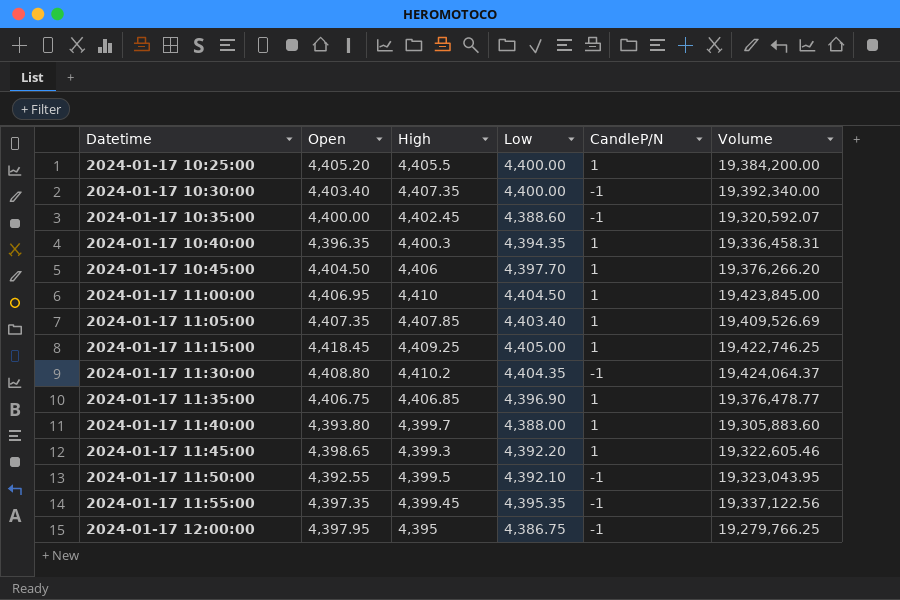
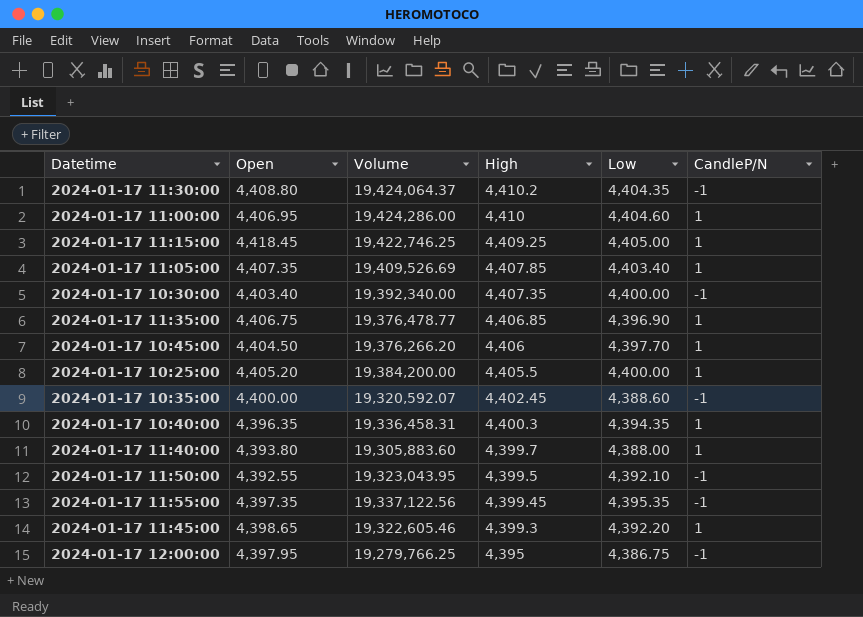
row order: Datetime ascending -> High descending
column Volume | position: 6 -> 3
2024-01-17 11:00:00 | Volume: 19,423,845.00 -> 19,424,286.00
2024-01-17 11:00:00 | Low: 4,404.50 -> 4,404.60

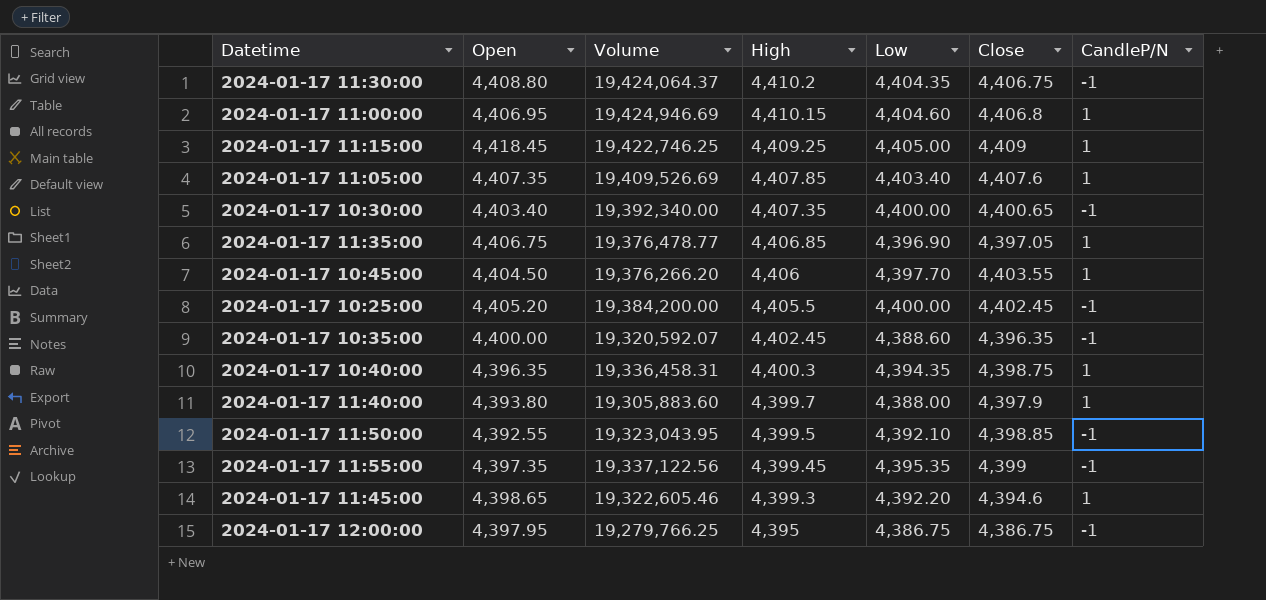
column Close | position: none -> 6
2024-01-17 11:00:00 | Volume: 19,424,286.00 -> 19,424,946.69
2024-01-17 11:00:00 | High: 4,410 -> 4,410.15
2024-01-17 10:25:00 | CandleP/N: 1 -> -1

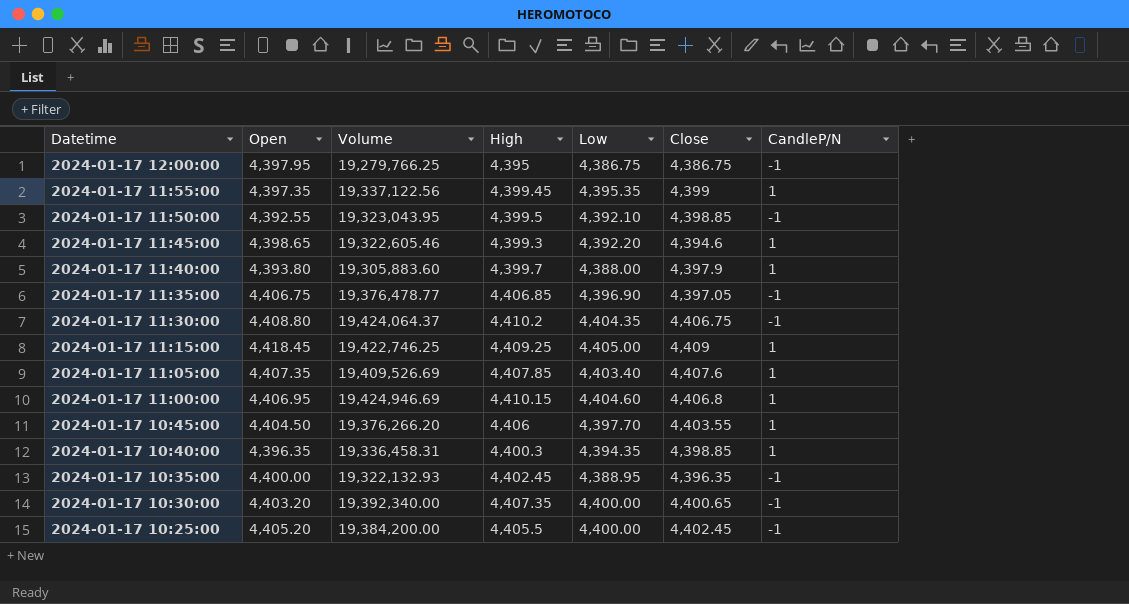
row order: High descending -> Datetime descending
2024-01-17 11:55:00 | CandleP/N: -1 -> 1
2024-01-17 11:35:00 | CandleP/N: 1 -> -1
2024-01-17 10:40:00 | Close: 4,398.75 -> 4,398.85
2024-01-17 10:35:00 | Volume: 19,320,592.07 -> 19,322,132.93
2024-01-17 10:35:00 | Low: 4,388.60 -> 4,388.95
2024-01-17 10:30:00 | Open: 4,403.40 -> 4,403.20

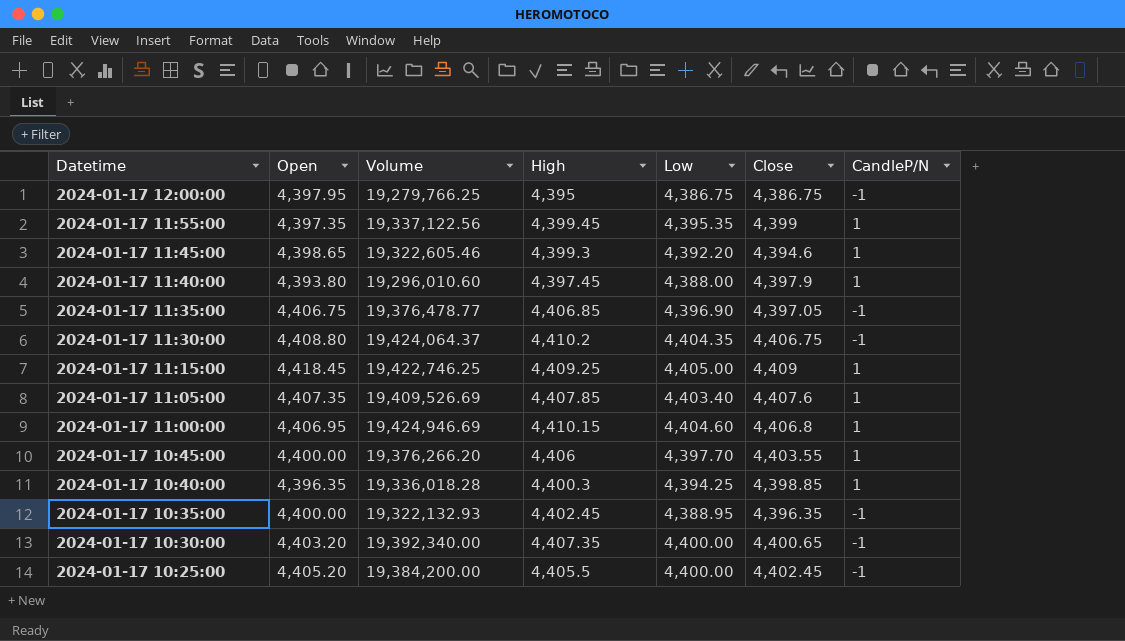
row 2024-01-17 11:50:00: 4,392.55 | 19,323,043.95 | 4,399.5 | 4,392.10 | 4,398.85 | -1 -> none
2024-01-17 11:40:00 | Volume: 19,305,883.60 -> 19,296,010.60
2024-01-17 11:40:00 | High: 4,399.7 -> 4,397.45
2024-01-17 10:45:00 | Open: 4,404.50 -> 4,400.00
2024-01-17 10:40:00 | Volume: 19,336,458.31 -> 19,336,018.28
2024-01-17 10:40:00 | Low: 4,394.35 -> 4,394.25

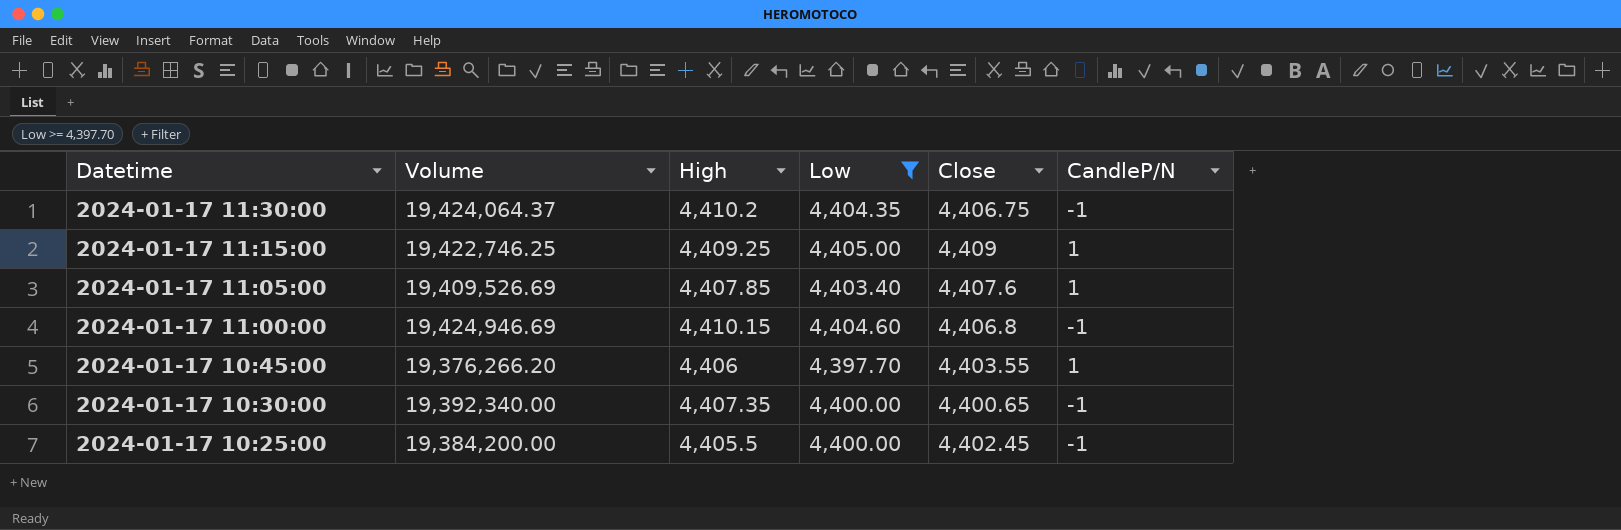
filter: none -> Low >= 4,397.70
column Open | position: 2 -> none
2024-01-17 11:00:00 | CandleP/N: 1 -> -1

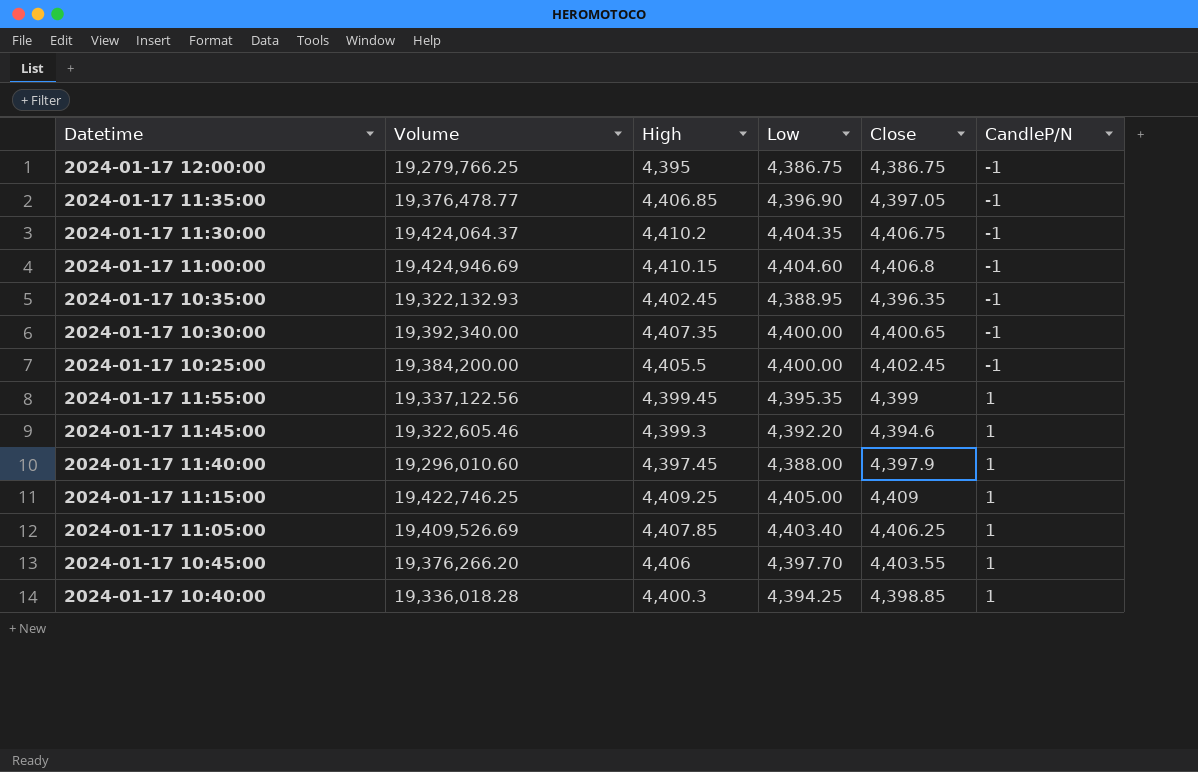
filter: Low >= 4,397.70 -> none
row order: Datetime descending -> CandleP/N ascending
2024-01-17 11:05:00 | Close: 4,407.6 -> 4,406.25

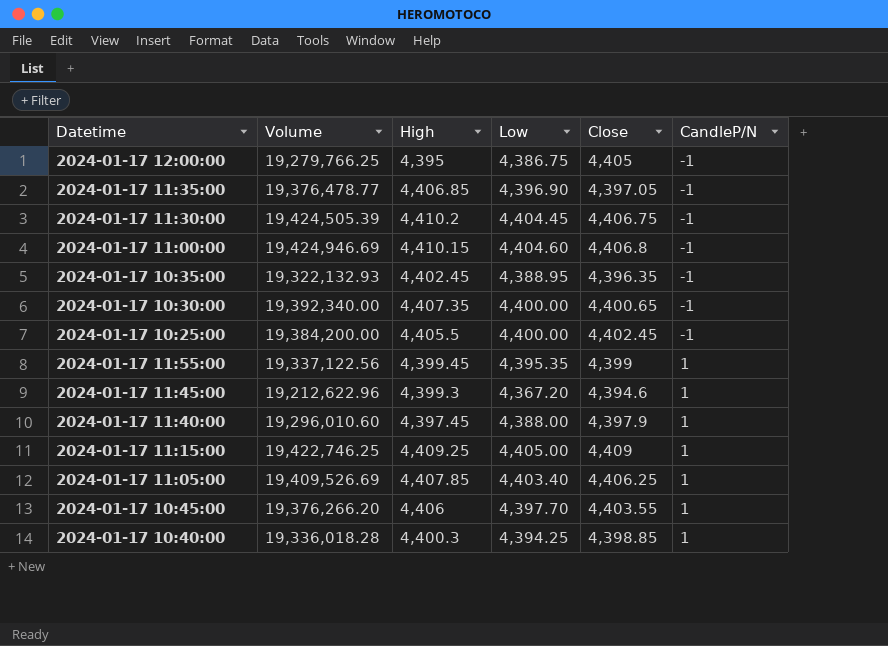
2024-01-17 12:00:00 | Close: 4,386.75 -> 4,405
2024-01-17 11:30:00 | Volume: 19,424,064.37 -> 19,424,505.39
2024-01-17 11:30:00 | Low: 4,404.35 -> 4,404.45
2024-01-17 11:45:00 | Volume: 19,322,605.46 -> 19,212,622.96
2024-01-17 11:45:00 | Low: 4,392.20 -> 4,367.20

